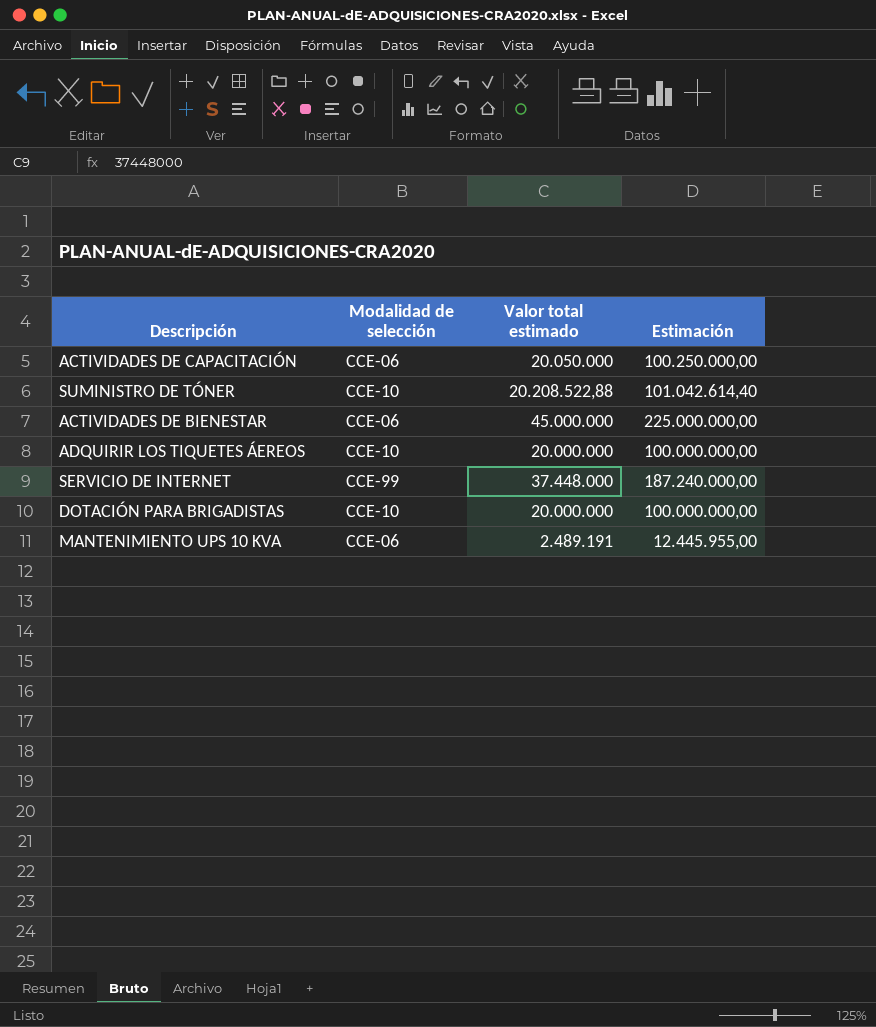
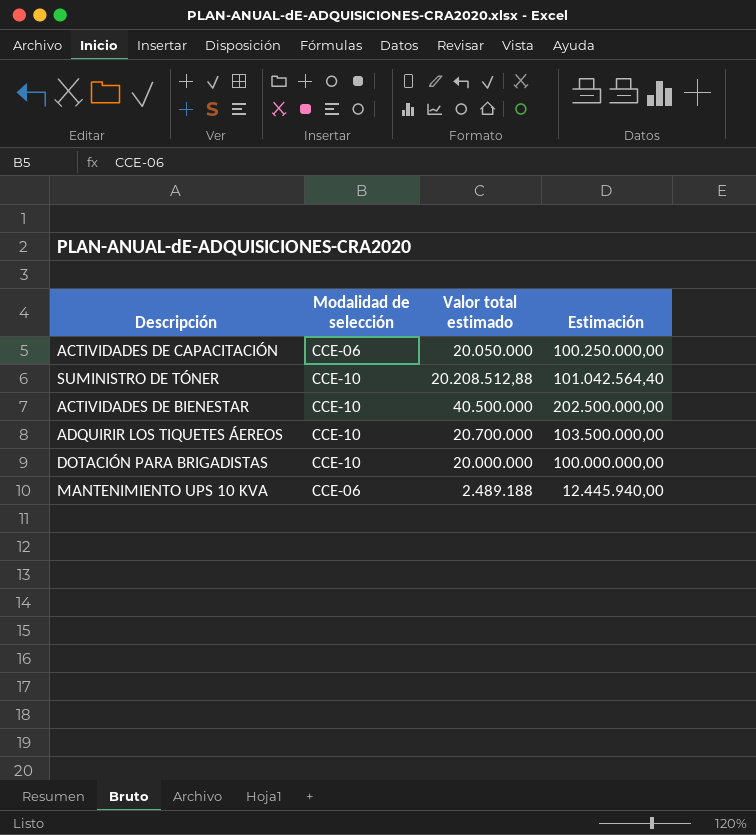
row SERVICIO DE INTERNET: CCE-99 | 37.448.000 | 187.240.000,00 -> none
SUMINISTRO DE TÓNER | Valor total estimado: 20.208.522,88 -> 20.208.512,88
SUMINISTRO DE TÓNER | Estimación: 101.042.614,40 -> 101.042.564,40
ACTIVIDADES DE BIENESTAR | Modalidad de selección: CCE-06 -> CCE-10
ACTIVIDADES DE BIENESTAR | Valor total estimado: 45.000.000 -> 40.500.000
ACTIVIDADES DE BIENESTAR | Estimación: 225.000.000,00 -> 202.500.000,00
ADQUIRIR LOS TIQUETES ÁEREOS | Valor total estimado: 20.000.000 -> 20.700.000
ADQUIRIR LOS TIQUETES ÁEREOS | Estimación: 100.000.000,00 -> 103.500.000,00
MANTENIMIENTO UPS 10 KVA | Valor total estimado: 2.489.191 -> 2.489.188
MANTENIMIENTO UPS 10 KVA | Estimación: 12.445.955,00 -> 12.445.940,00

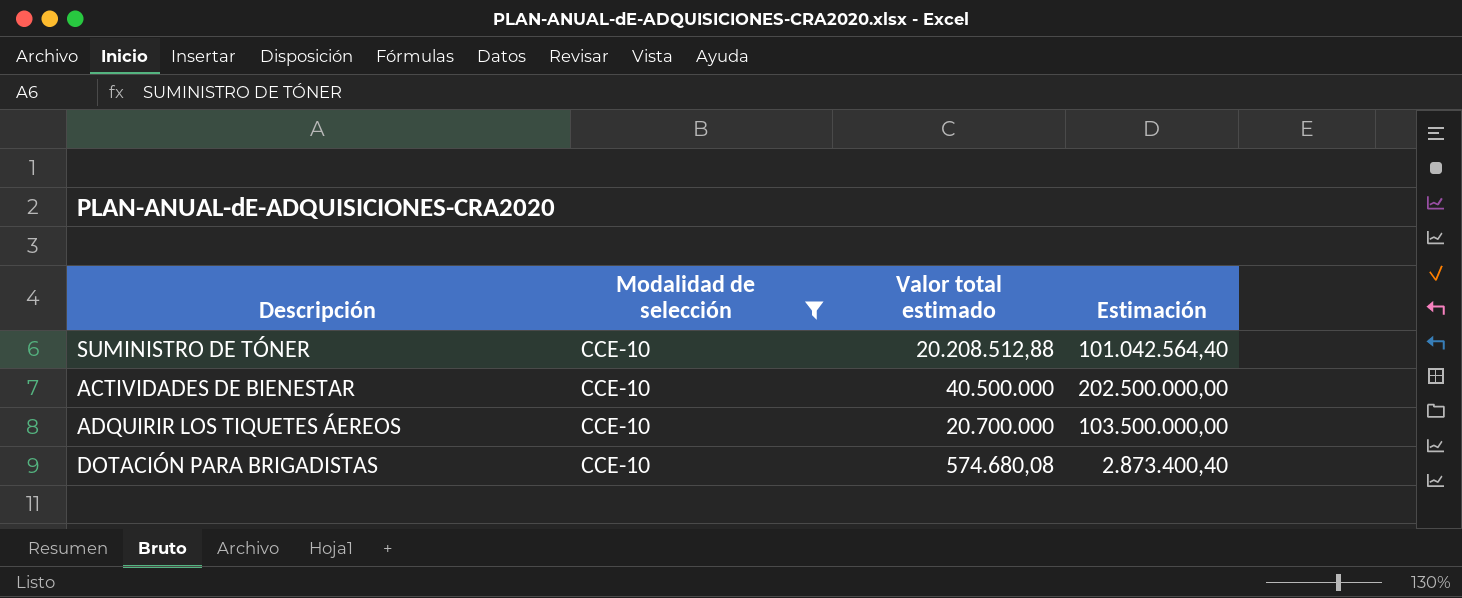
filter: none -> Modalidad de selección = CCE-10
DOTACIÓN PARA BRIGADISTAS | Valor total estimado: 20.000.000 -> 574.680,08
DOTACIÓN PARA BRIGADISTAS | Estimación: 100.000.000,00 -> 2.873.400,40

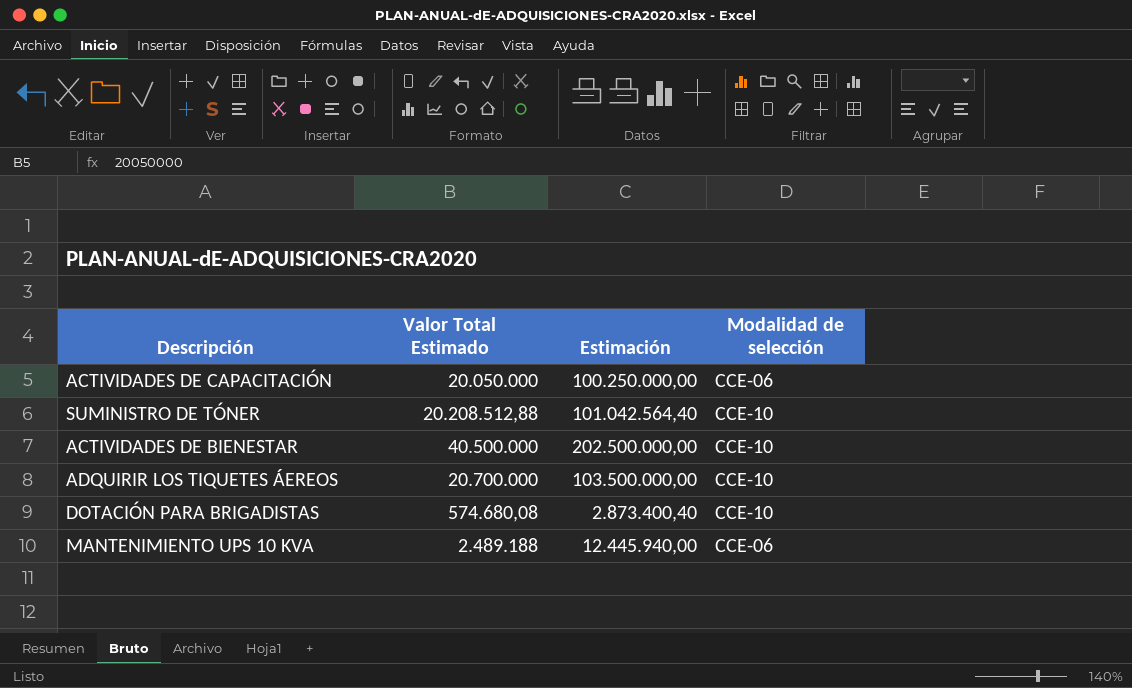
filter: Modalidad de selección = CCE-10 -> none
column name: Valor total estimado -> Valor Total Estimado
column Modalidad de selección | position: 2 -> 4

